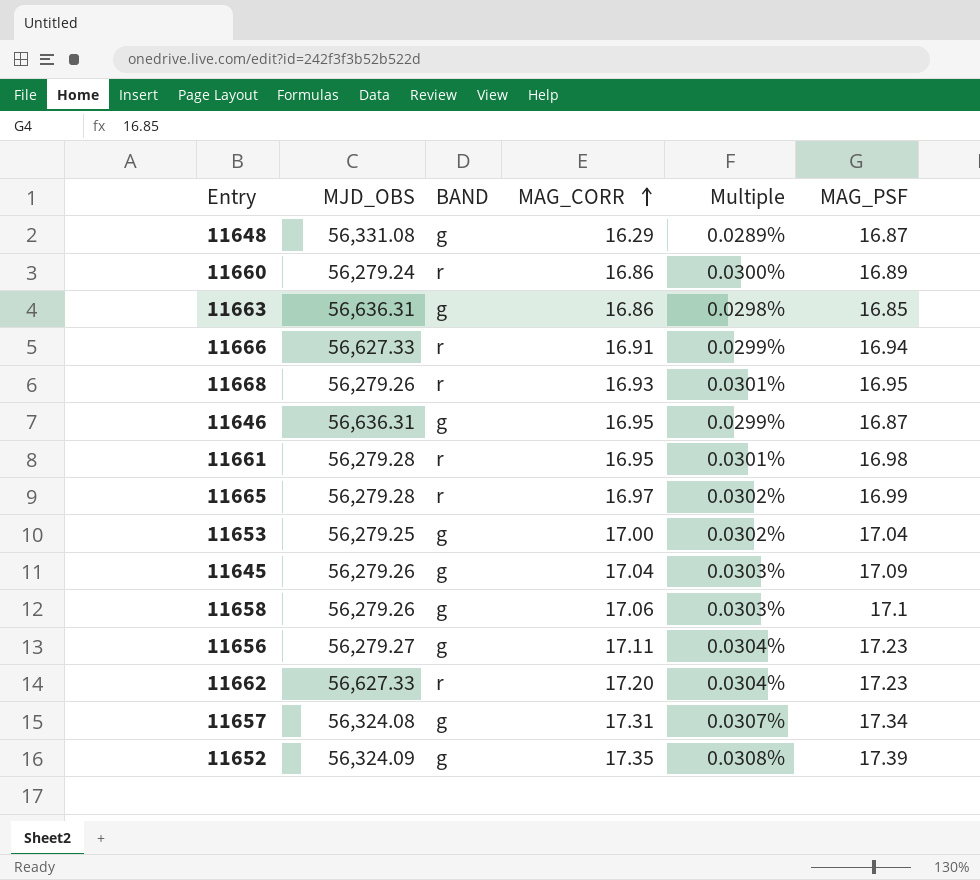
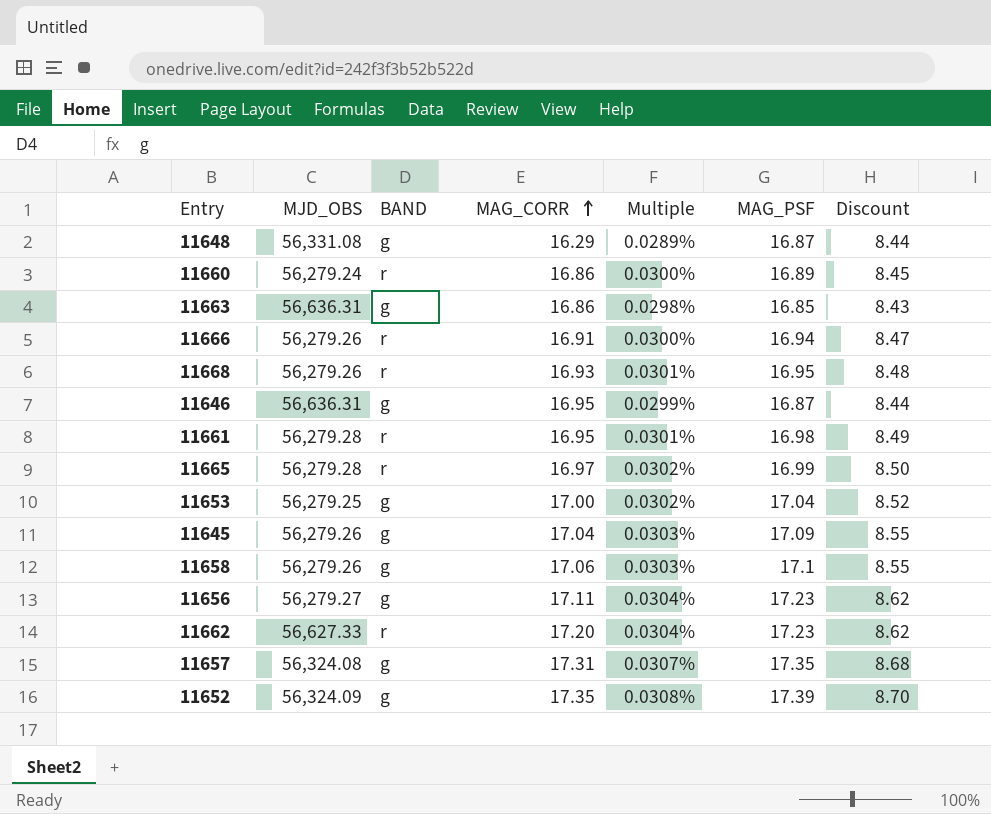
column Discount | formula: none -> [MAG_PSF] * 0.5
11666 | MJD_OBS: 56,627.33 -> 56,279.26
11666 | Multiple: 0.0299% -> 0.0300%
11657 | MAG_PSF: 17.34 -> 17.35

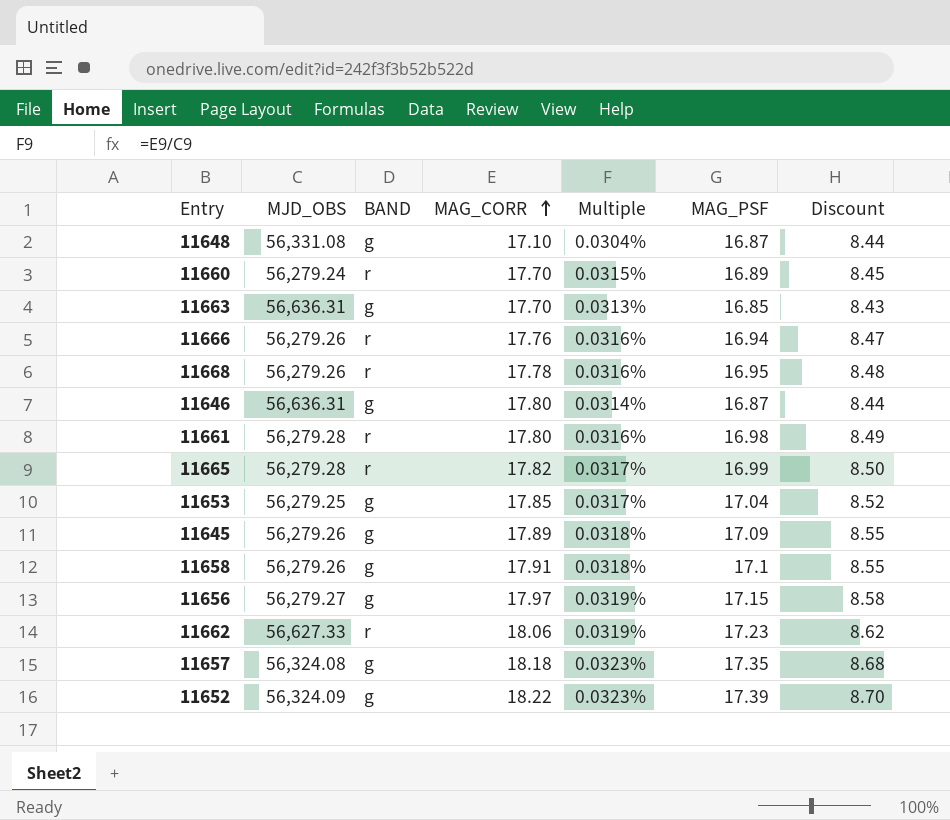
11648 | MAG_CORR: 16.29 -> 17.10
11648 | Multiple: 0.0289% -> 0.0304%
11660 | MAG_CORR: 16.86 -> 17.70
11660 | Multiple: 0.0300% -> 0.0315%
11663 | MAG_CORR: 16.86 -> 17.70
11663 | Multiple: 0.0298% -> 0.0313%
11666 | MAG_CORR: 16.91 -> 17.76
11666 | Multiple: 0.0300% -> 0.0316%
11668 | MAG_CORR: 16.93 -> 17.78
11668 | Multiple: 0.0301% -> 0.0316%
11646 | MAG_CORR: 16.95 -> 17.80
11646 | Multiple: 0.0299% -> 0.0314%
11661 | MAG_CORR: 16.95 -> 17.80
11661 | Multiple: 0.0301% -> 0.0316%
11665 | MAG_CORR: 16.97 -> 17.82
11665 | Multiple: 0.0302% -> 0.0317%
11653 | MAG_CORR: 17.00 -> 17.85
11653 | Multiple: 0.0302% -> 0.0317%
11645 | MAG_CORR: 17.04 -> 17.89
11645 | Multiple: 0.0303% -> 0.0318%
11658 | MAG_CORR: 17.06 -> 17.91
11658 | Multiple: 0.0303% -> 0.0318%
11656 | MAG_CORR: 17.11 -> 17.97
11656 | Multiple: 0.0304% -> 0.0319%
11656 | MAG_PSF: 17.23 -> 17.15
11656 | Discount: 8.62 -> 8.58
11662 | MAG_CORR: 17.20 -> 18.06
11662 | Multiple: 0.0304% -> 0.0319%
11657 | MAG_CORR: 17.31 -> 18.18
11657 | Multiple: 0.0307% -> 0.0323%
11652 | MAG_CORR: 17.35 -> 18.22
11652 | Multiple: 0.0308% -> 0.0323%

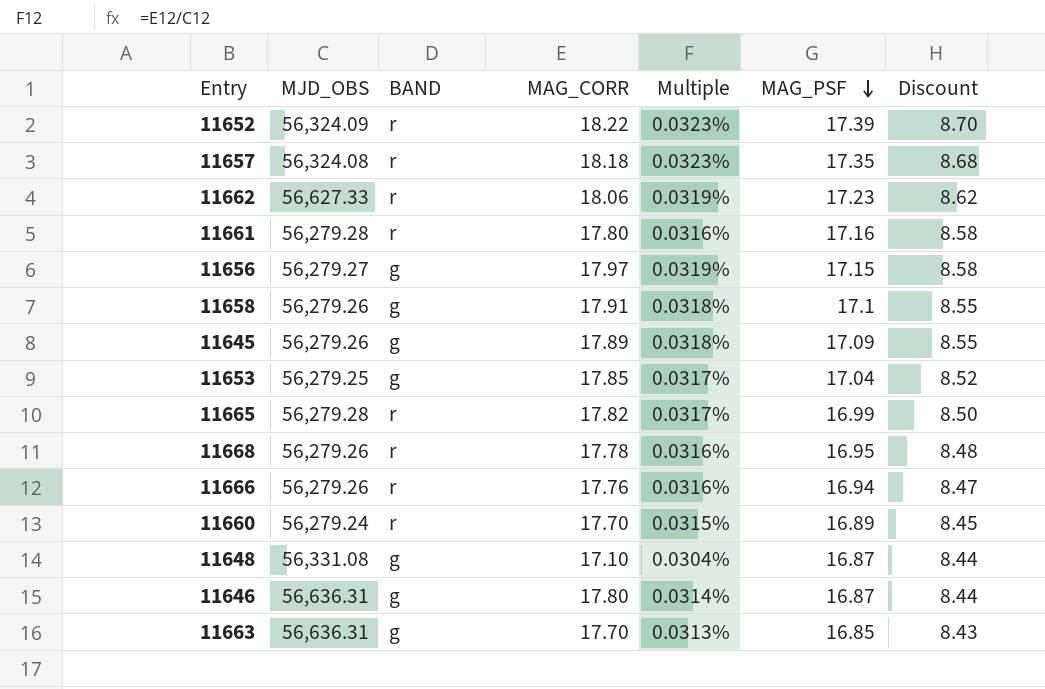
row order: MAG_CORR ascending -> MAG_PSF descending
11652 | BAND: g -> r
11657 | BAND: g -> r
11661 | MAG_PSF: 16.98 -> 17.16
11661 | Discount: 8.49 -> 8.58

